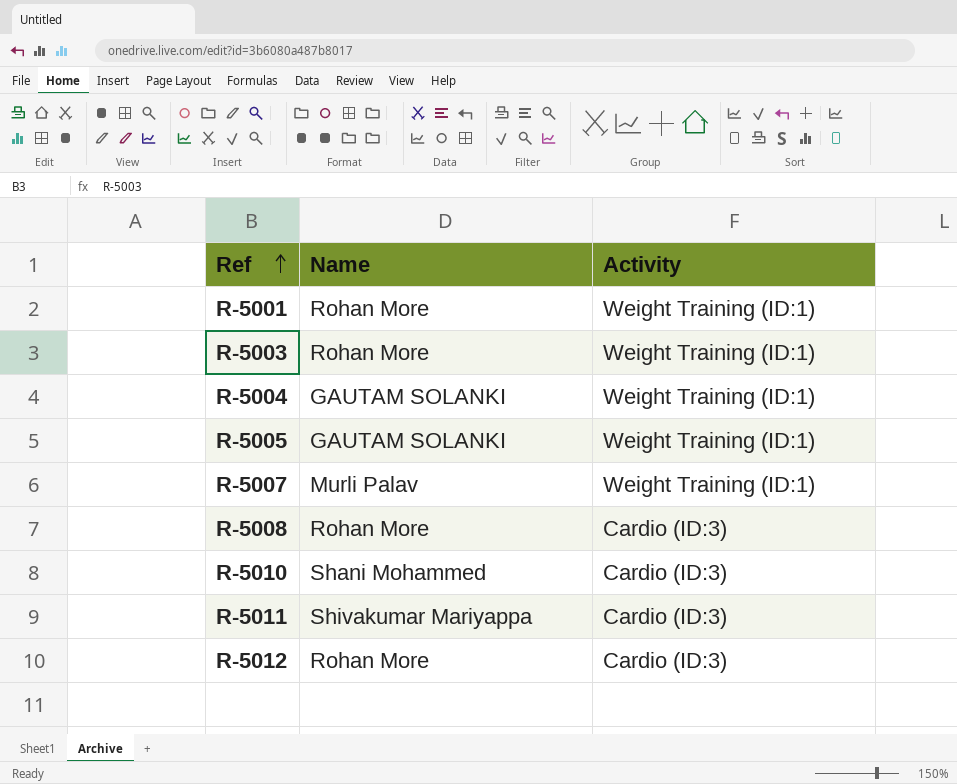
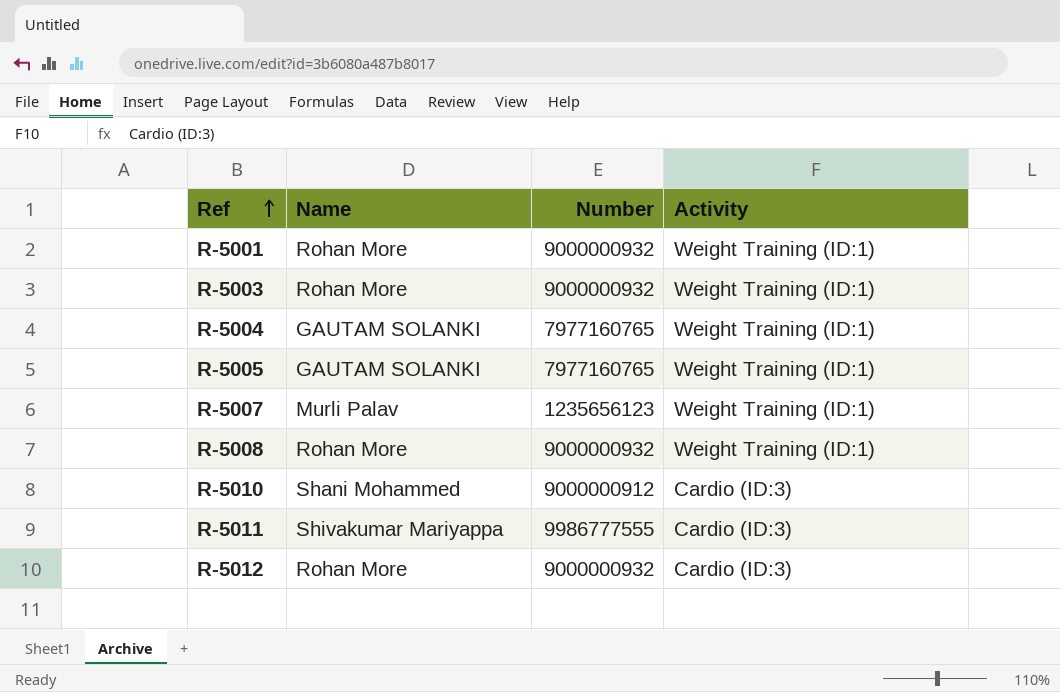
column Number | position: none -> 3
R-5008 | Activity: Cardio (ID:3) -> Weight Training (ID:1)

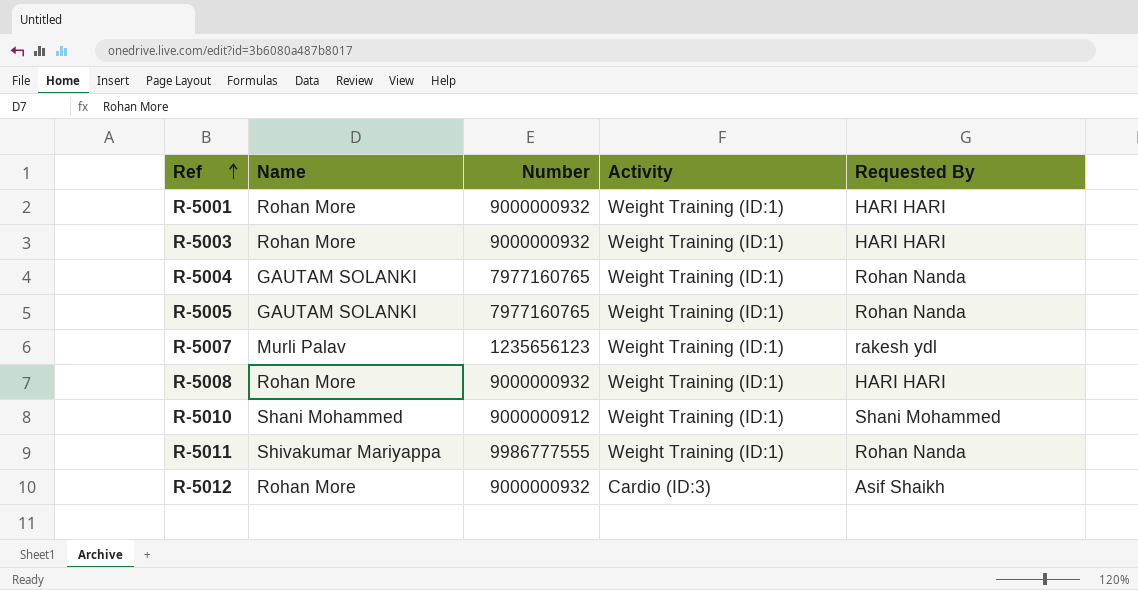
column Requested By | position: none -> 5
R-5010 | Activity: Cardio (ID:3) -> Weight Training (ID:1)
R-5011 | Activity: Cardio (ID:3) -> Weight Training (ID:1)

